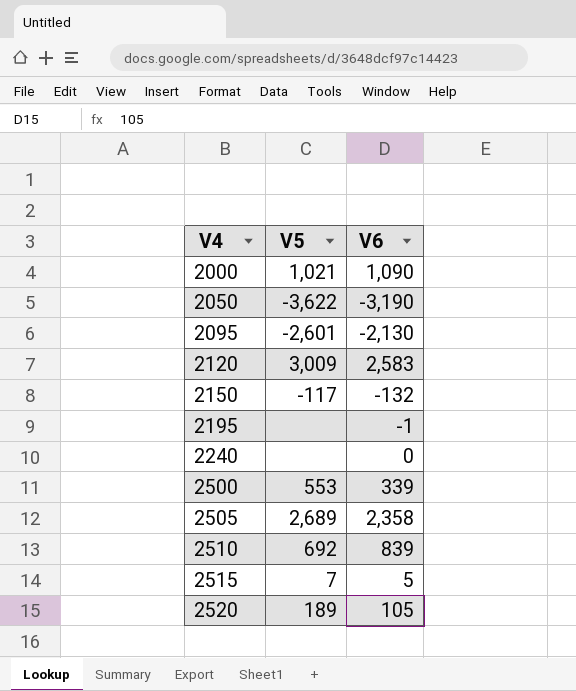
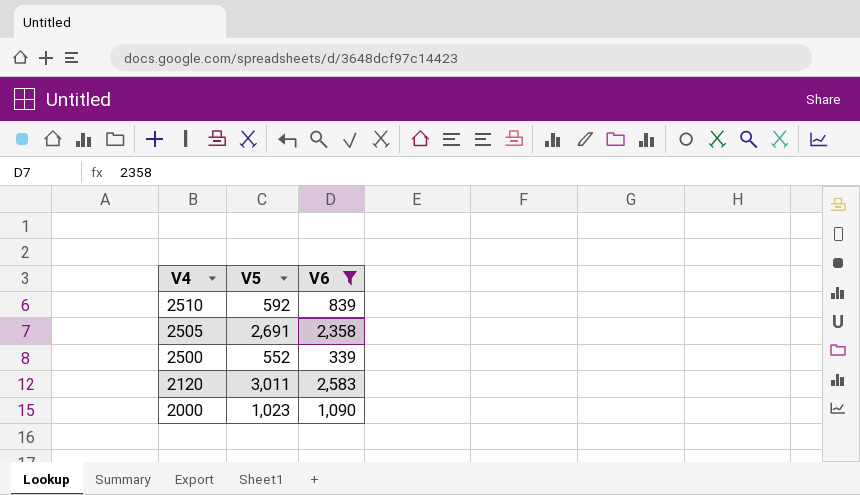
filter: none -> V6 >= 339
row order: V4 ascending -> V4 descending
2510 | V5: 692 -> 592
2505 | V5: 2,689 -> 2,691
2500 | V5: 553 -> 552
2120 | V5: 3,009 -> 3,011
2000 | V5: 1,021 -> 1,023

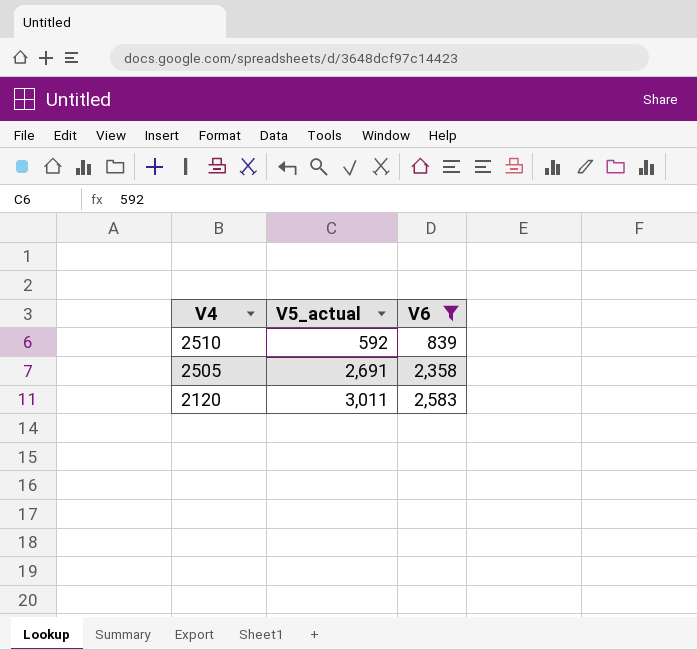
column name: V5 -> V5_actual
row 2500: 552 | 339 -> none
row 2000: 1,023 | 1,090 -> none

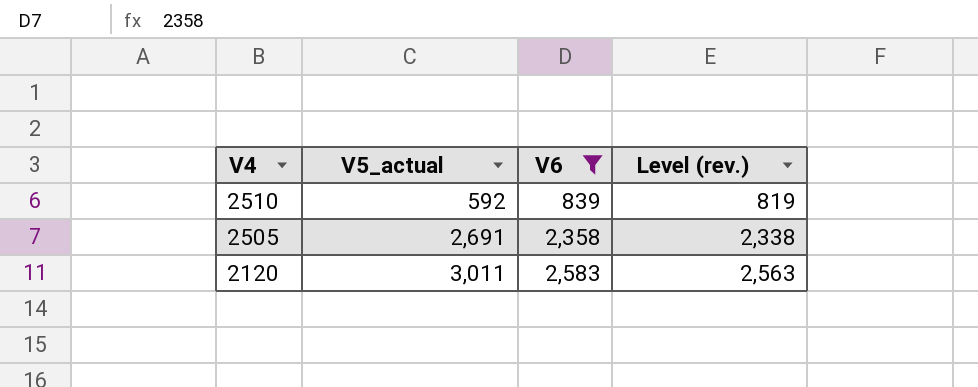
column Level (rev.) | formula: none -> [V6] - 20

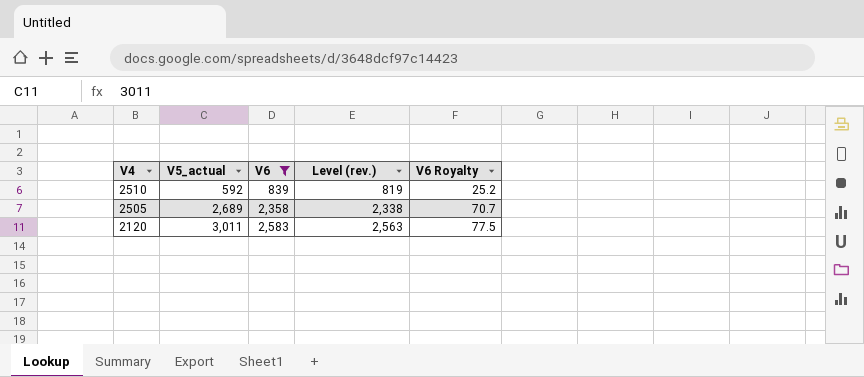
column V6 Royalty | formula: none -> [V6] * 0.03
2505 | V5_actual: 2,691 -> 2,689

